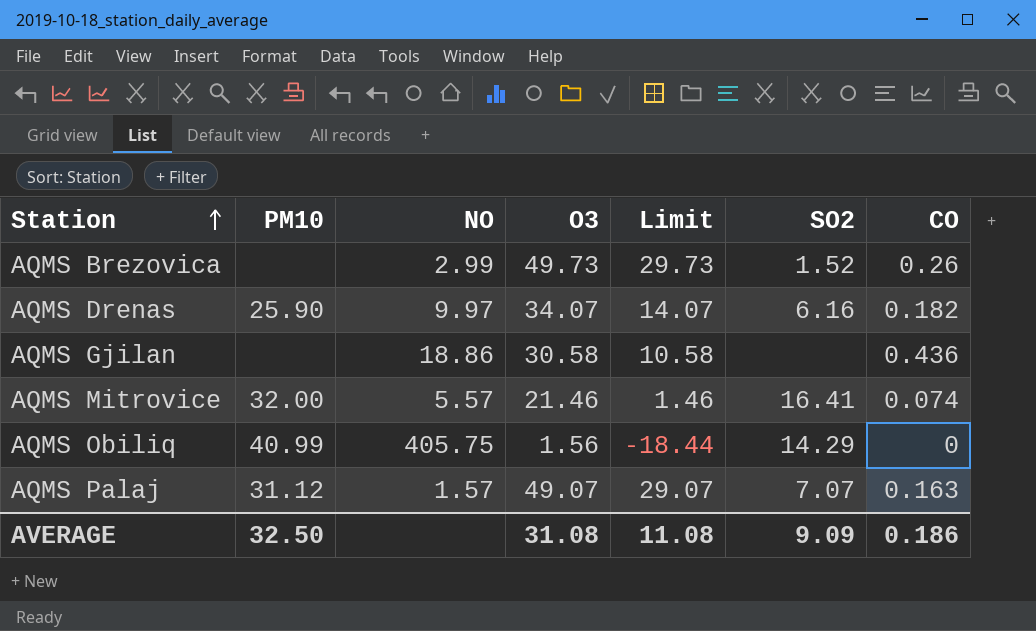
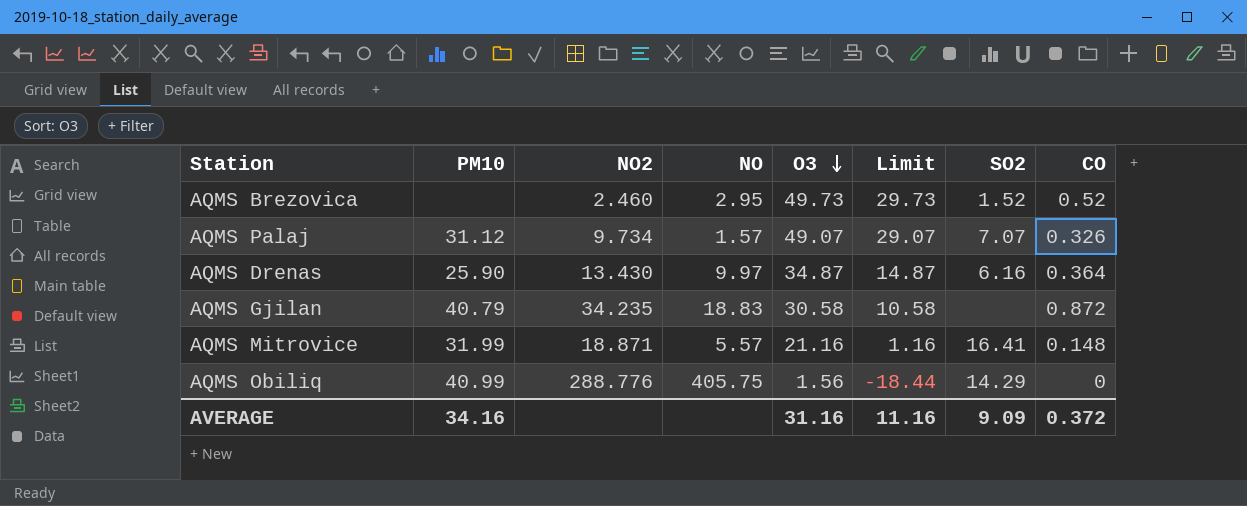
row order: Station ascending -> O3 descending
column NO2 | position: none -> 3
AQMS Brezovica | NO: 2.99 -> 2.95
AQMS Brezovica | CO: 0.26 -> 0.52
AQMS Palaj | CO: 0.163 -> 0.326
AQMS Drenas | O3: 34.07 -> 34.87
AQMS Drenas | Limit: 14.07 -> 14.87
AQMS Drenas | CO: 0.182 -> 0.364
AQMS Gjilan | PM10: none -> 40.79
AQMS Gjilan | NO: 18.86 -> 18.83
AQMS Gjilan | CO: 0.436 -> 0.872
AQMS Mitrovice | PM10: 32.00 -> 31.99
AQMS Mitrovice | O3: 21.46 -> 21.16
AQMS Mitrovice | Limit: 1.46 -> 1.16
AQMS Mitrovice | CO: 0.074 -> 0.148
AVERAGE | PM10: 32.50 -> 34.16
AVERAGE | O3: 31.08 -> 31.16
AVERAGE | Limit: 11.08 -> 11.16
AVERAGE | CO: 0.186 -> 0.372

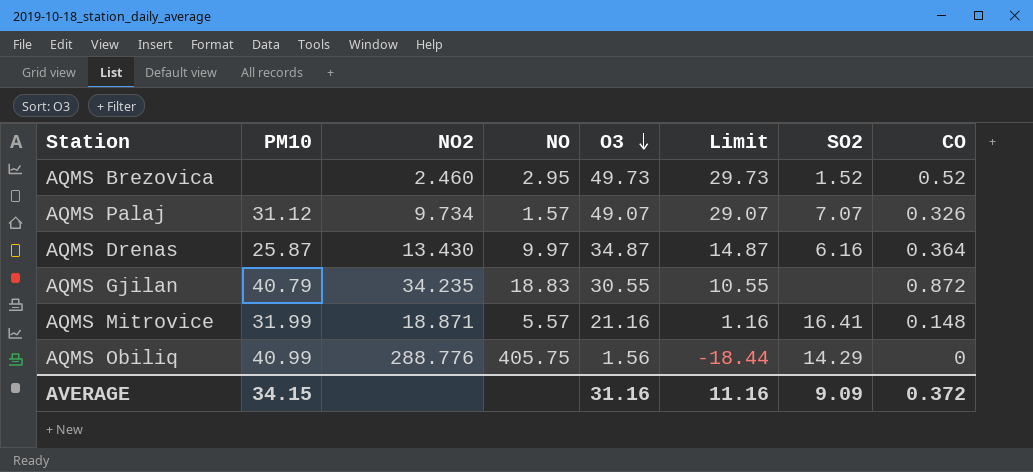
AQMS Drenas | PM10: 25.90 -> 25.87
AQMS Gjilan | O3: 30.58 -> 30.55
AQMS Gjilan | Limit: 10.58 -> 10.55
AVERAGE | PM10: 34.16 -> 34.15

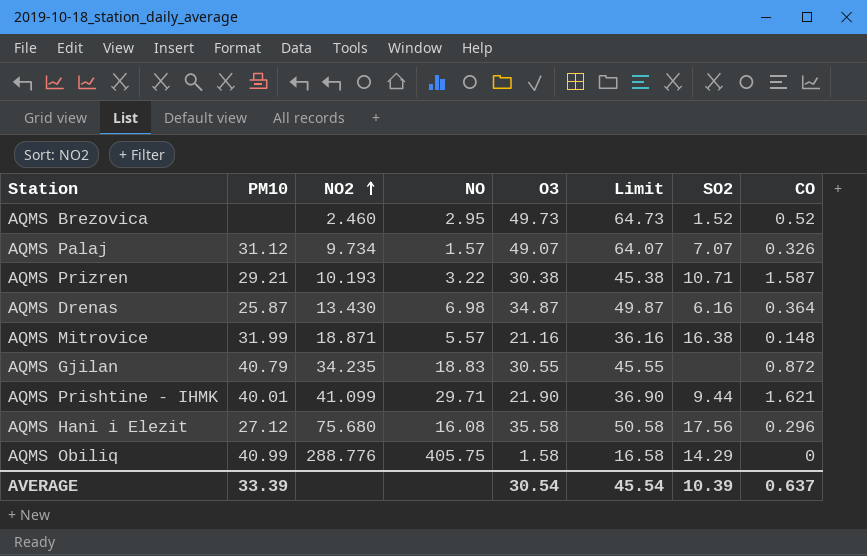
row order: O3 descending -> NO2 ascending
column Limit | formula: [O3] - 20 -> [O3] + 15
row AQMS Prizren: none -> 29.21 | 10.193 | 3.22 | 30.38 | 45.38 | 10.71 | 1.587
AQMS Drenas | NO: 9.97 -> 6.98
AQMS Mitrovice | SO2: 16.41 -> 16.38
row AQMS Prishtine - IHMK: none -> 40.01 | 41.099 | 29.71 | 21.90 | 36.90 | 9.44 | 1.621
row AQMS Hani i Elezit: none -> 27.12 | 75.680 | 16.08 | 35.58 | 50.58 | 17.56 | 0.296
AQMS Obiliq | O3: 1.56 -> 1.58
AVERAGE | PM10: 34.15 -> 33.39
AVERAGE | O3: 31.16 -> 30.54
AVERAGE | Limit: 11.16 -> 45.54
AVERAGE | SO2: 9.09 -> 10.39
AVERAGE | CO: 0.372 -> 0.637

